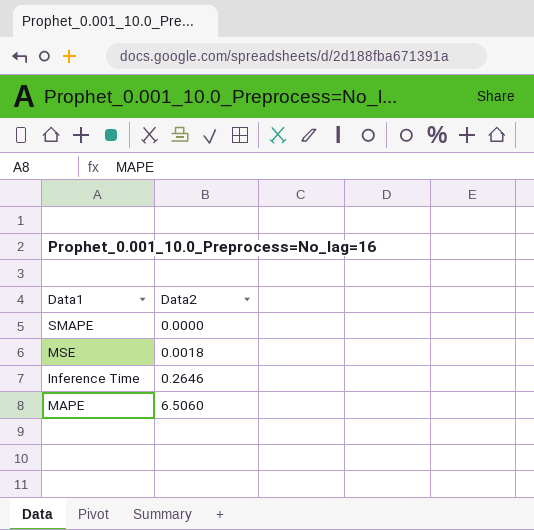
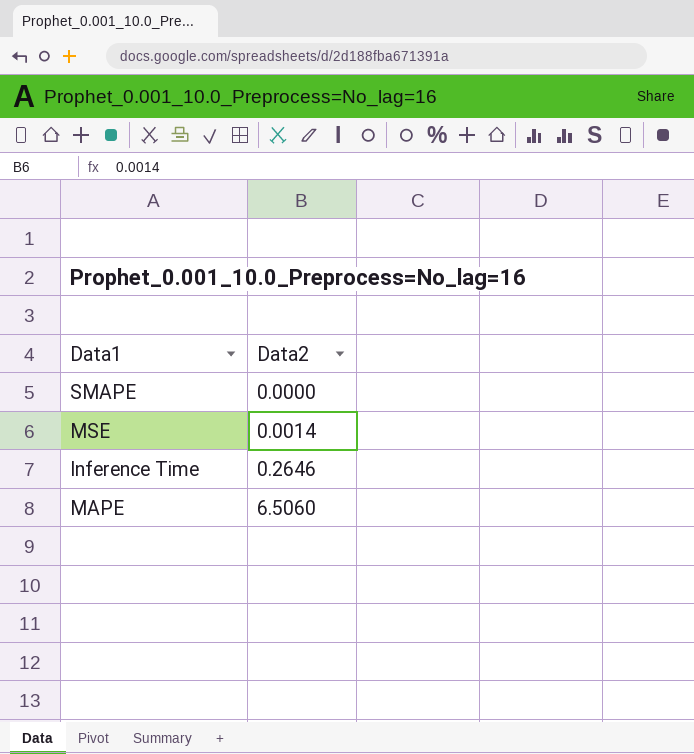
MSE | Data2: 0.0018 -> 0.0014

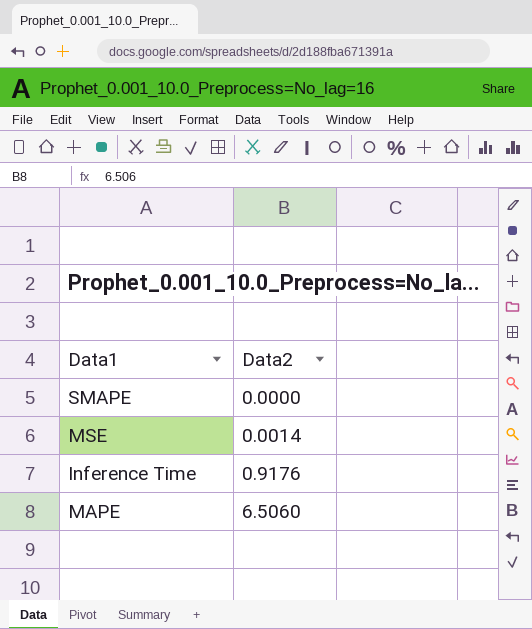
Inference Time | Data2: 0.2646 -> 0.9176

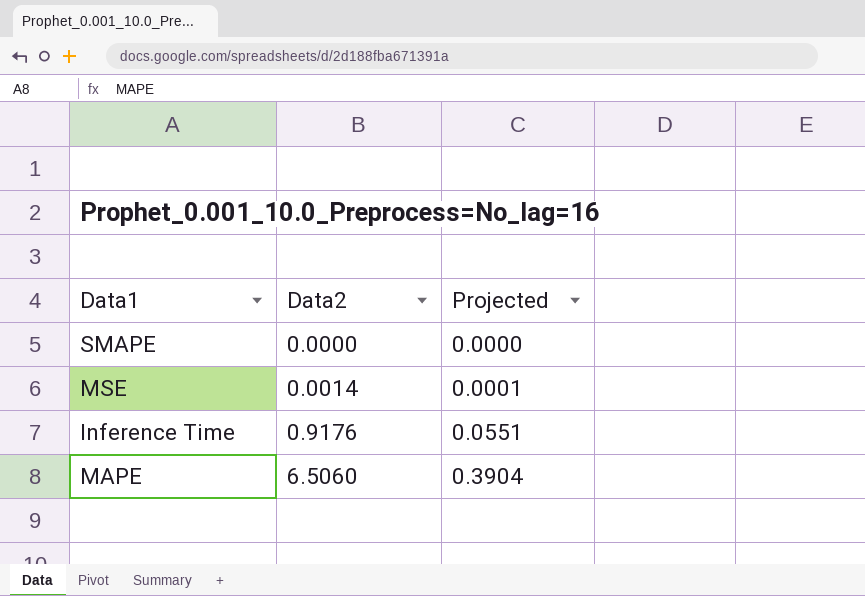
column Projected | formula: none -> [Data2] * 0.06

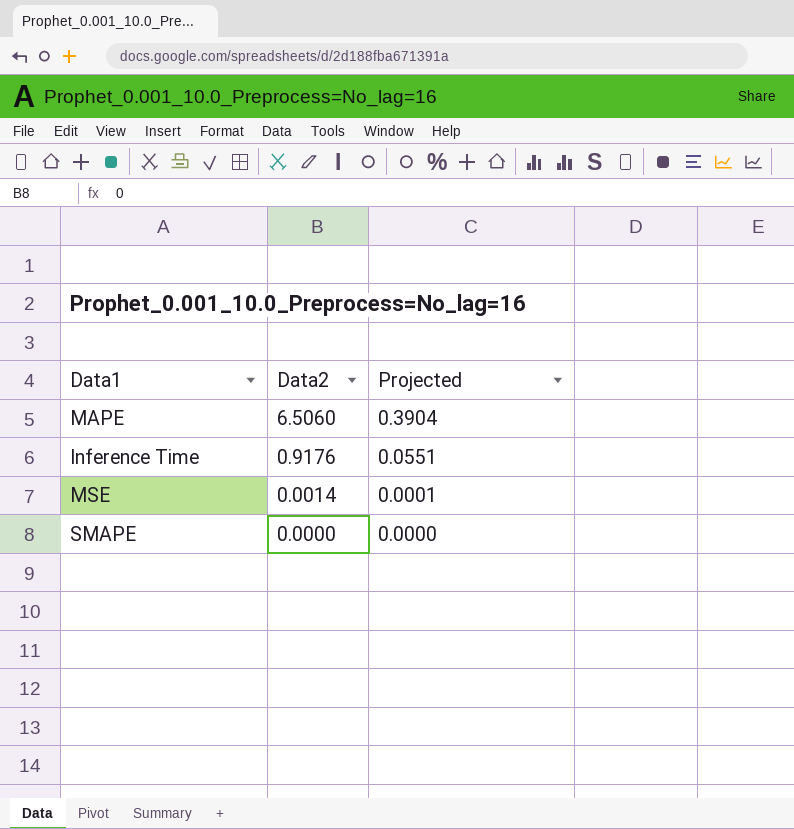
row order: Data2 ascending -> Data2 descending

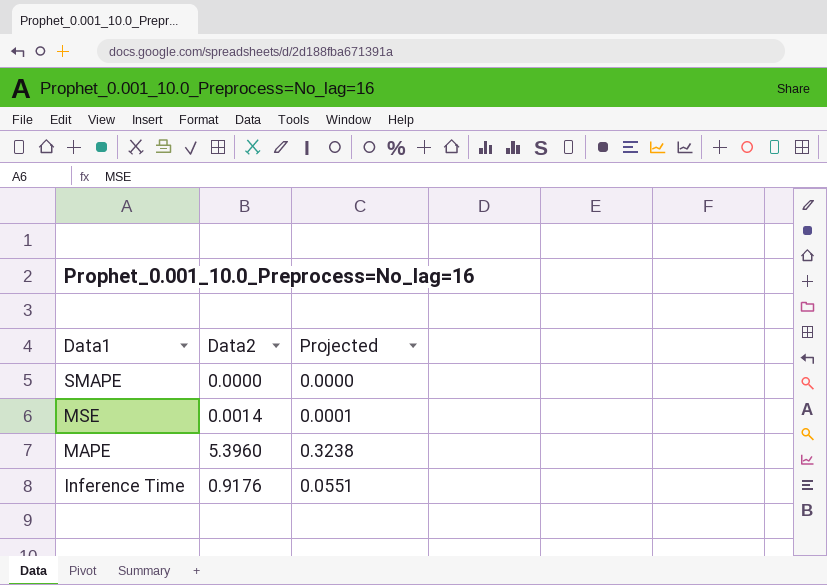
row order: Data2 descending -> Data1 descending
MAPE | Data2: 6.5060 -> 5.3960
MAPE | Projected: 0.3904 -> 0.3238

